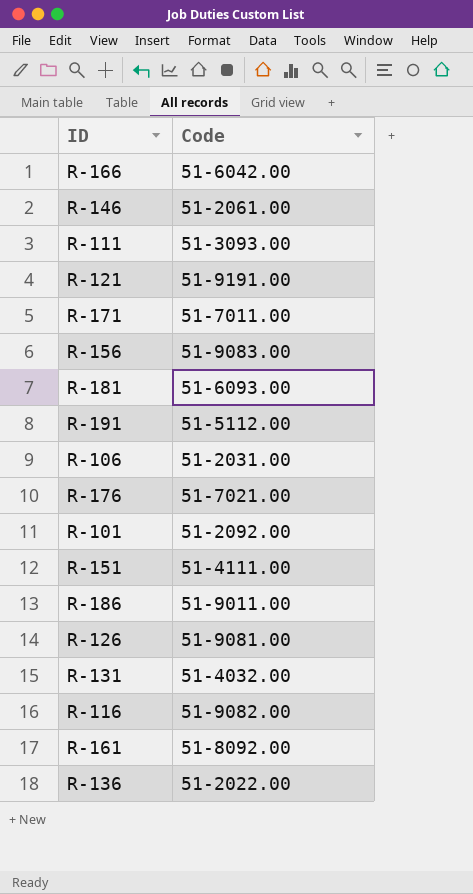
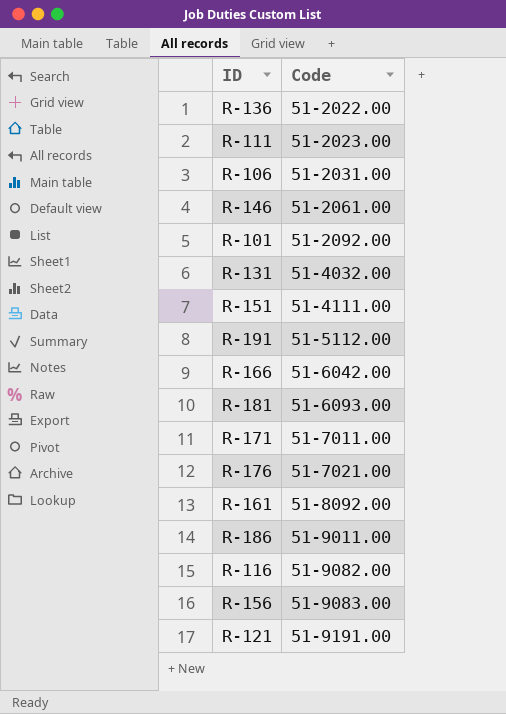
row order: none -> Code ascending
row R-126: 51-9081.00 -> none
R-111 | Code: 51-3093.00 -> 51-2023.00

